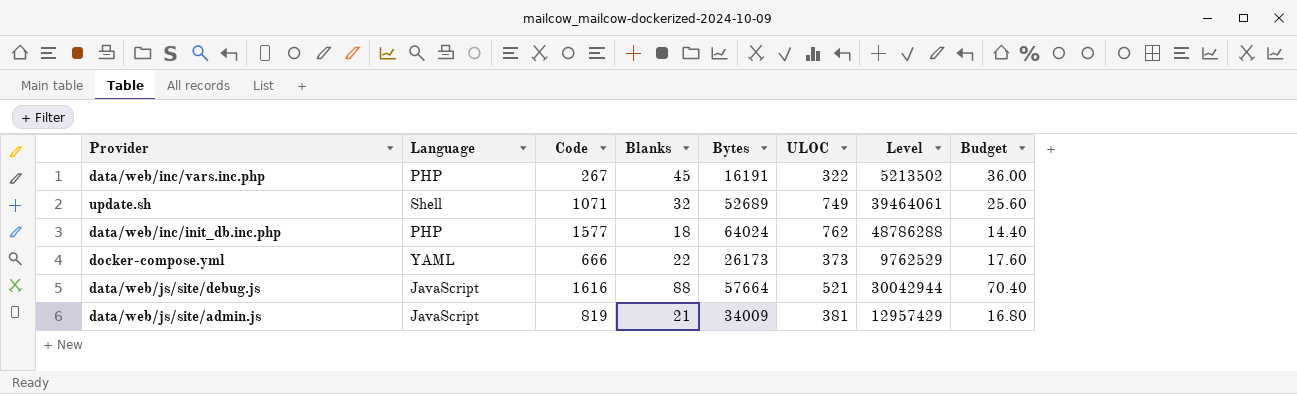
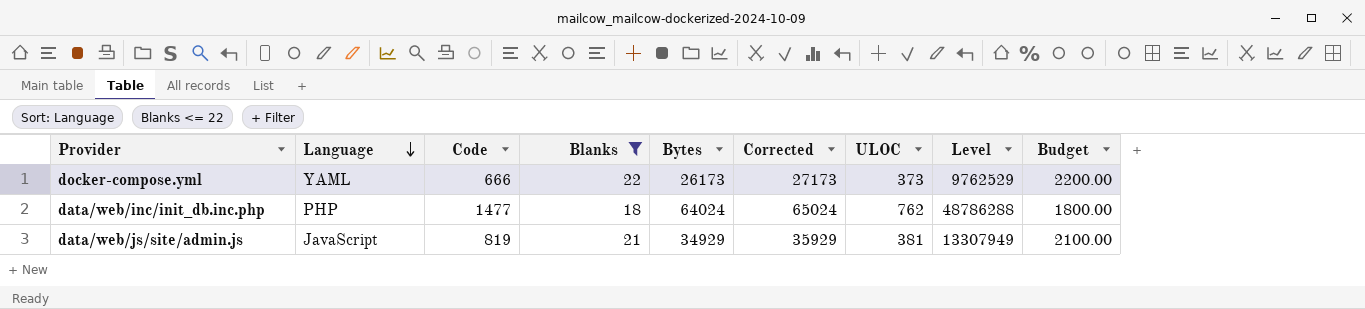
filter: none -> Blanks <= 22
row order: none -> Language descending
column Corrected | formula: none -> [Bytes] + 1000
column Budget | formula: [Blanks] * 0.8 -> [Blanks] * 100
data/web/inc/init_db.inc.php | Code: 1577 -> 1477
data/web/js/site/admin.js | Bytes: 34009 -> 34929
data/web/js/site/admin.js | Level: 12957429 -> 13307949

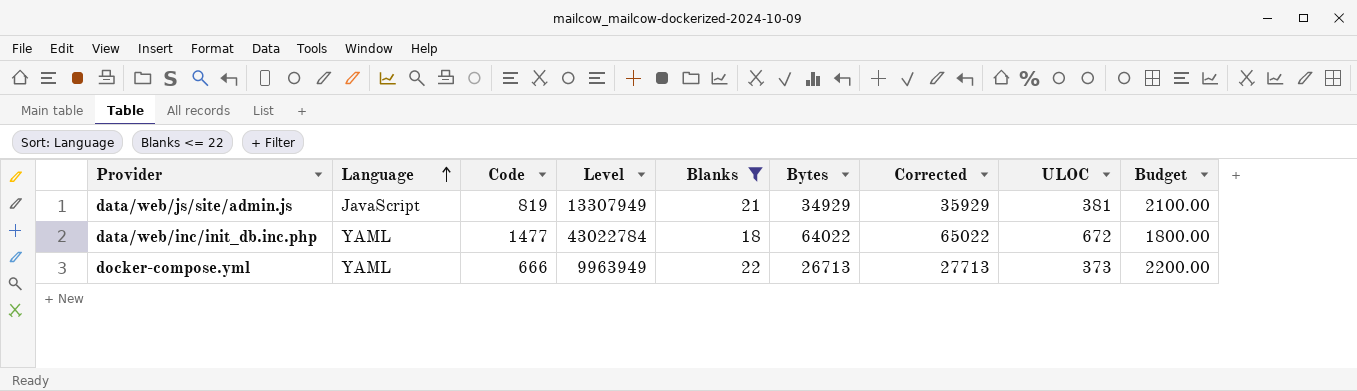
row order: Language descending -> Language ascending
column Level | position: 8 -> 4
data/web/inc/init_db.inc.php | Language: PHP -> YAML
data/web/inc/init_db.inc.php | Level: 48786288 -> 43022784
data/web/inc/init_db.inc.php | Bytes: 64024 -> 64022
data/web/inc/init_db.inc.php | Corrected: 65024 -> 65022
data/web/inc/init_db.inc.php | ULOC: 762 -> 672
docker-compose.yml | Level: 9762529 -> 9963949
docker-compose.yml | Bytes: 26173 -> 26713
docker-compose.yml | Corrected: 27173 -> 27713

